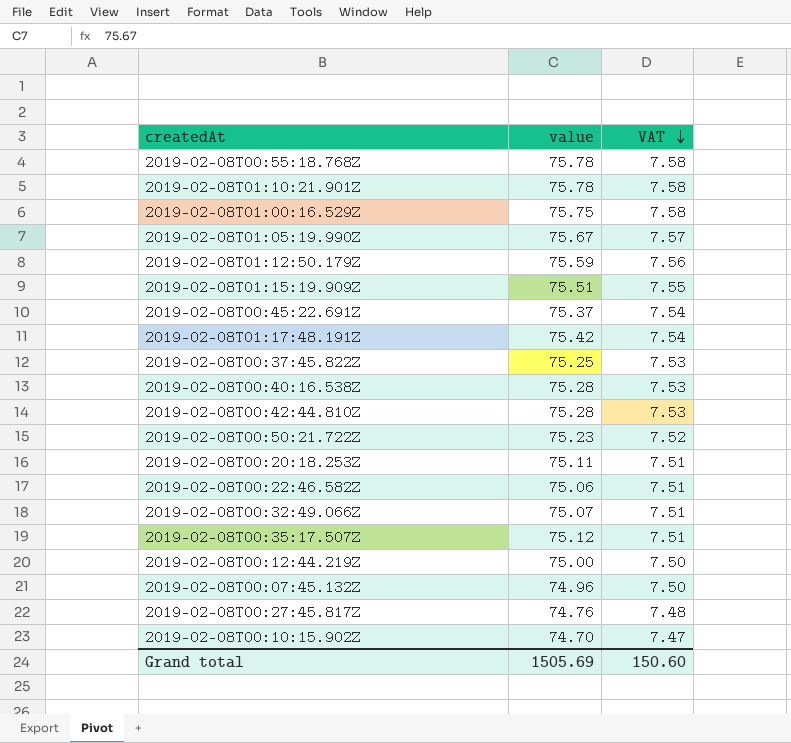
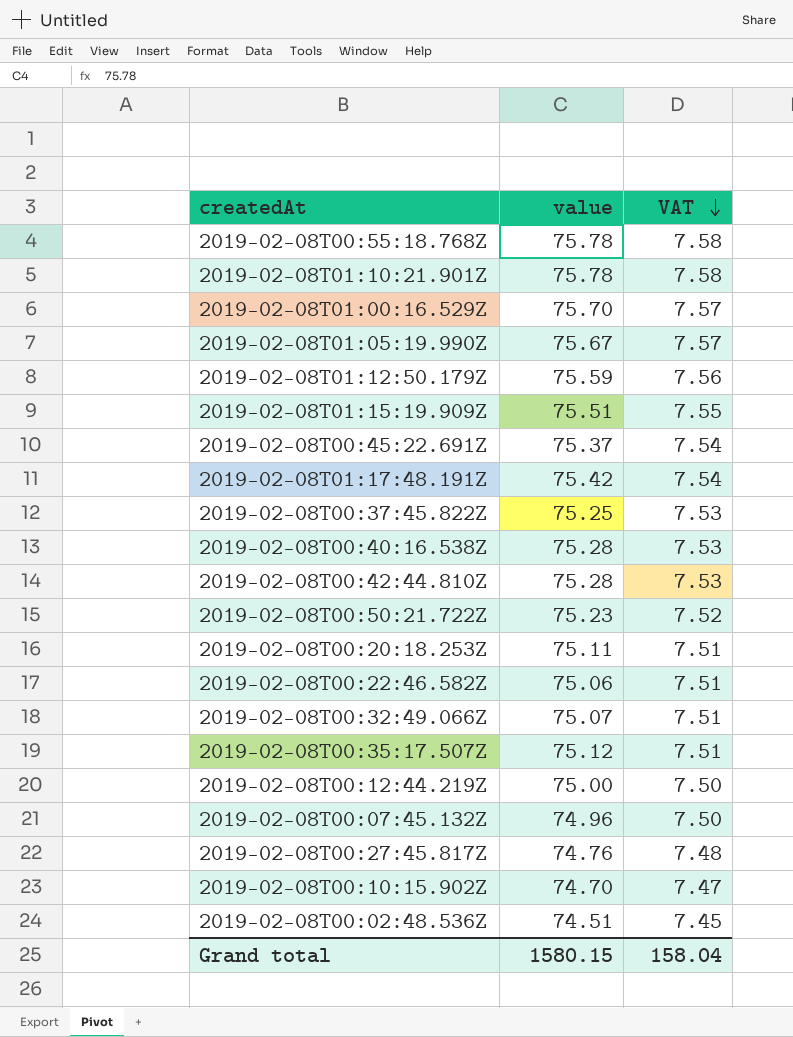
2019-02-08T01:00:16.529Z | value: 75.75 -> 75.70
2019-02-08T01:00:16.529Z | VAT: 7.58 -> 7.57
row 2019-02-08T00:02:48.536Z: none -> 74.51 | 7.45
Grand total | value: 1505.69 -> 1580.15
Grand total | VAT: 150.60 -> 158.04

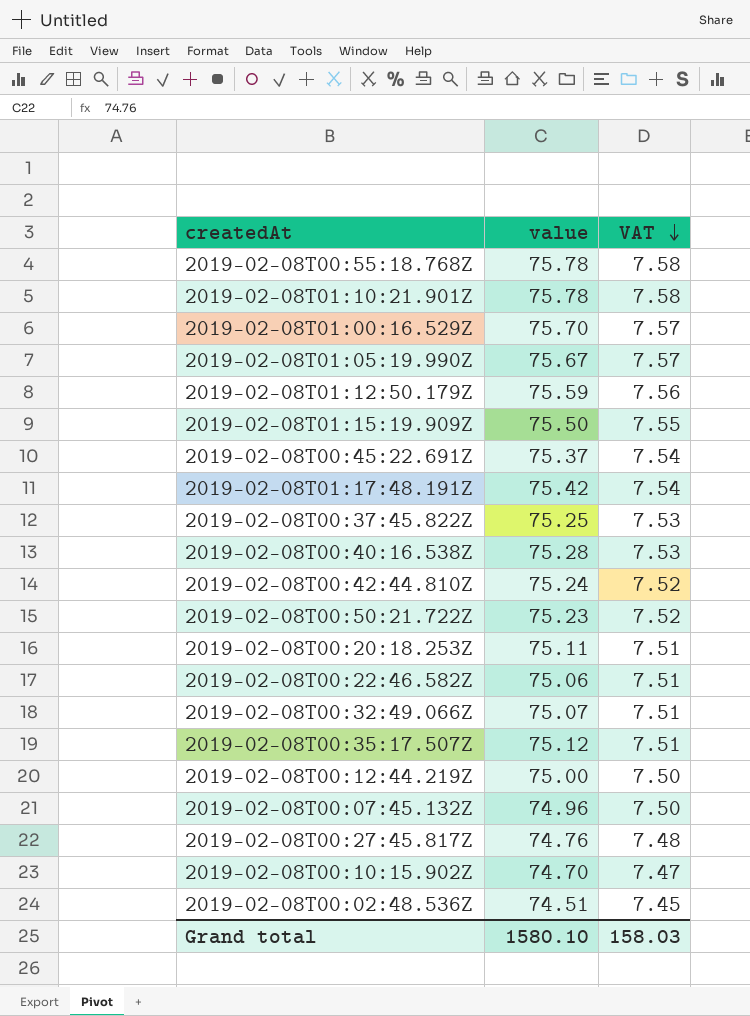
2019-02-08T01:15:19.909Z | value: 75.51 -> 75.50
2019-02-08T00:42:44.810Z | value: 75.28 -> 75.24
2019-02-08T00:42:44.810Z | VAT: 7.53 -> 7.52
Grand total | value: 1580.15 -> 1580.10
Grand total | VAT: 158.04 -> 158.03

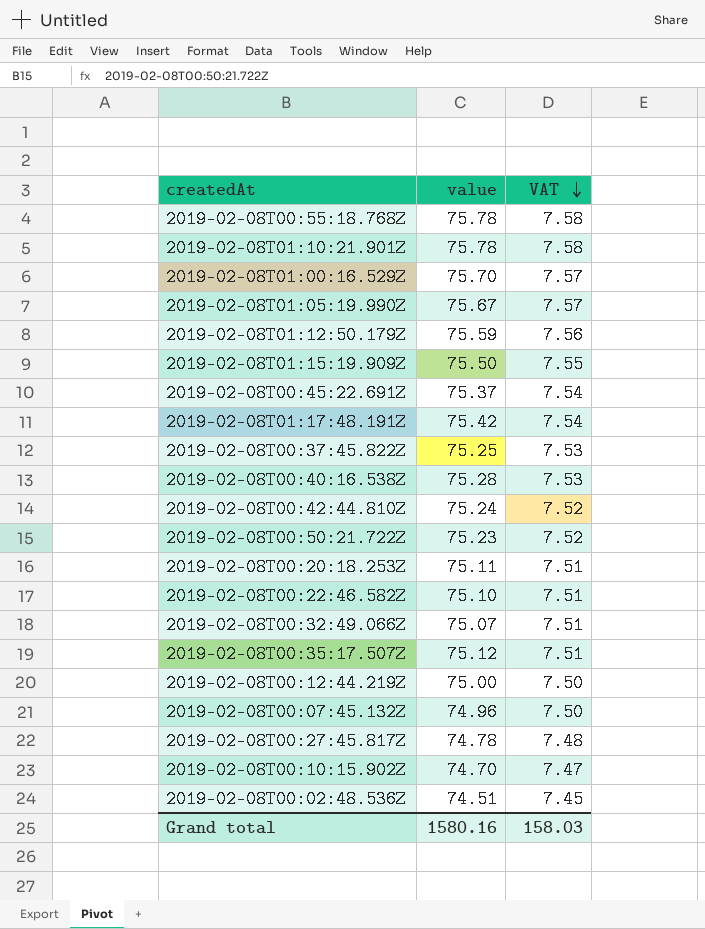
2019-02-08T00:22:46.582Z | value: 75.06 -> 75.10
2019-02-08T00:27:45.817Z | value: 74.76 -> 74.78
Grand total | value: 1580.10 -> 1580.16

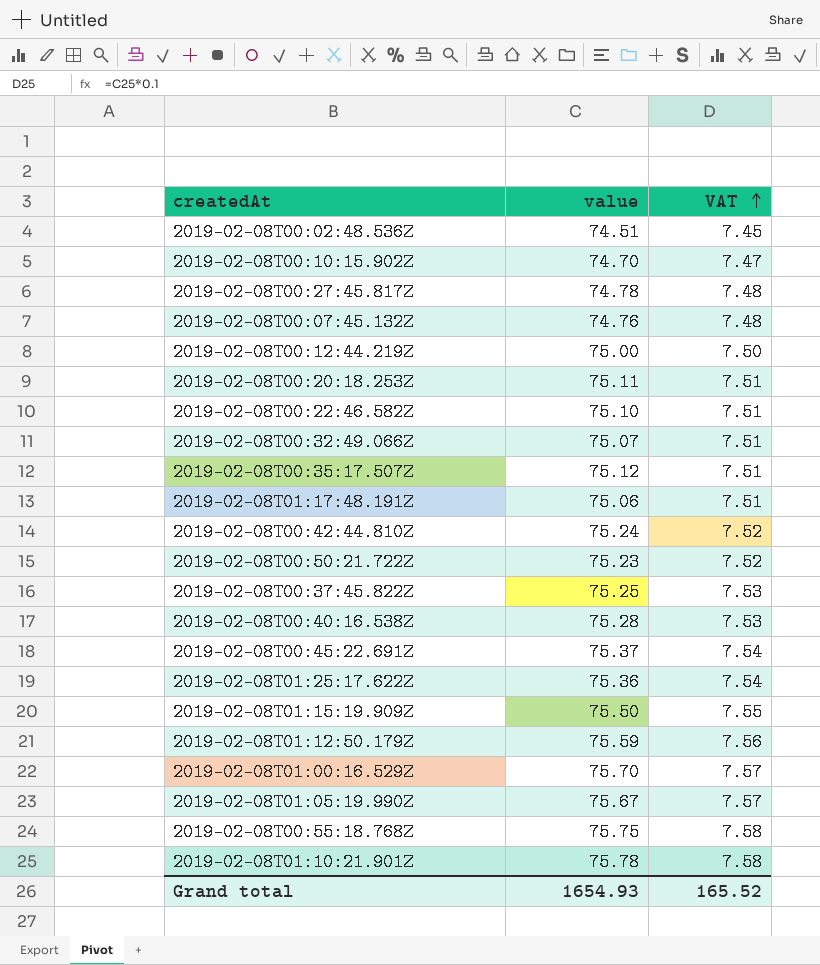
row order: VAT descending -> VAT ascending
2019-02-08T00:07:45.132Z | value: 74.96 -> 74.76
2019-02-08T00:07:45.132Z | VAT: 7.50 -> 7.48
2019-02-08T01:17:48.191Z | value: 75.42 -> 75.06
2019-02-08T01:17:48.191Z | VAT: 7.54 -> 7.51
row 2019-02-08T01:25:17.622Z: none -> 75.36 | 7.54
2019-02-08T00:55:18.768Z | value: 75.78 -> 75.75
Grand total | value: 1580.16 -> 1654.93
Grand total | VAT: 158.03 -> 165.52

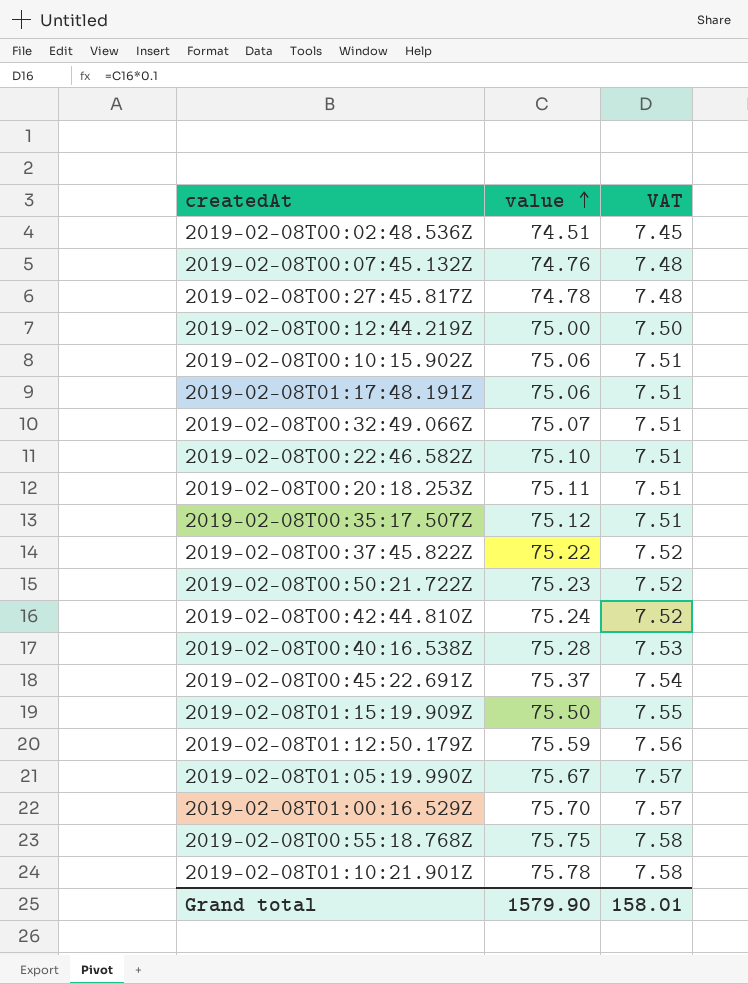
row order: VAT ascending -> value ascending
row 2019-02-08T01:25:17.622Z: 75.36 | 7.54 -> none
2019-02-08T00:10:15.902Z | value: 74.70 -> 75.06
2019-02-08T00:10:15.902Z | VAT: 7.47 -> 7.51
2019-02-08T00:37:45.822Z | value: 75.25 -> 75.22
2019-02-08T00:37:45.822Z | VAT: 7.53 -> 7.52
Grand total | value: 1654.93 -> 1579.90
Grand total | VAT: 165.52 -> 158.01

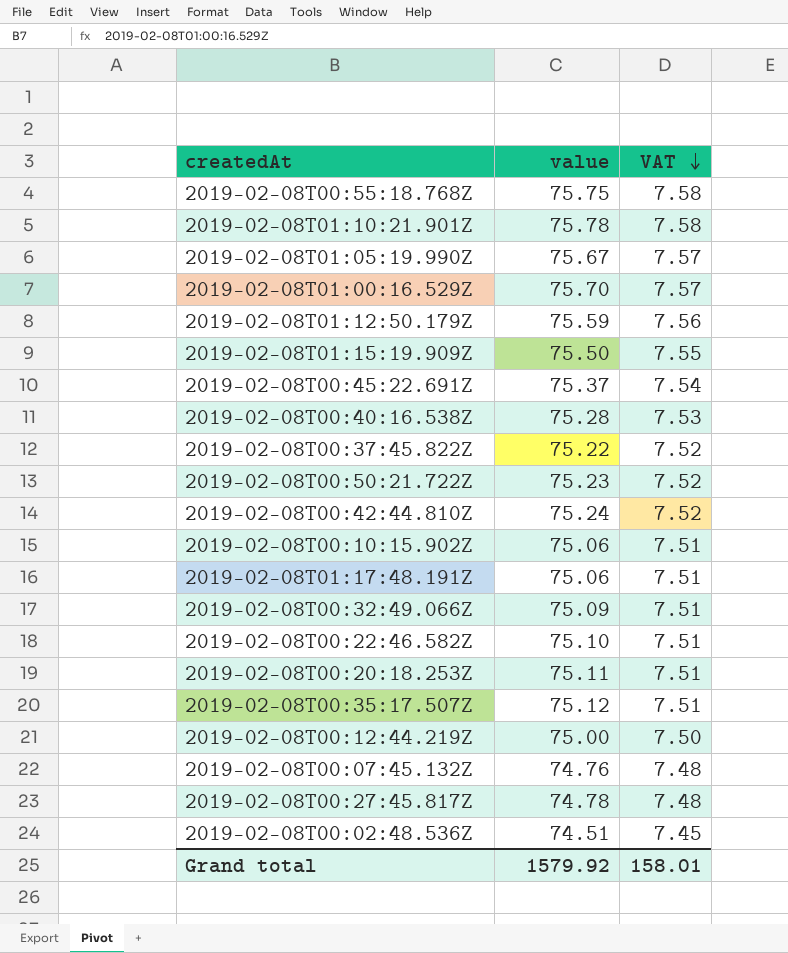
row order: value ascending -> VAT descending
2019-02-08T00:32:49.066Z | value: 75.07 -> 75.09
Grand total | value: 1579.90 -> 1579.92

